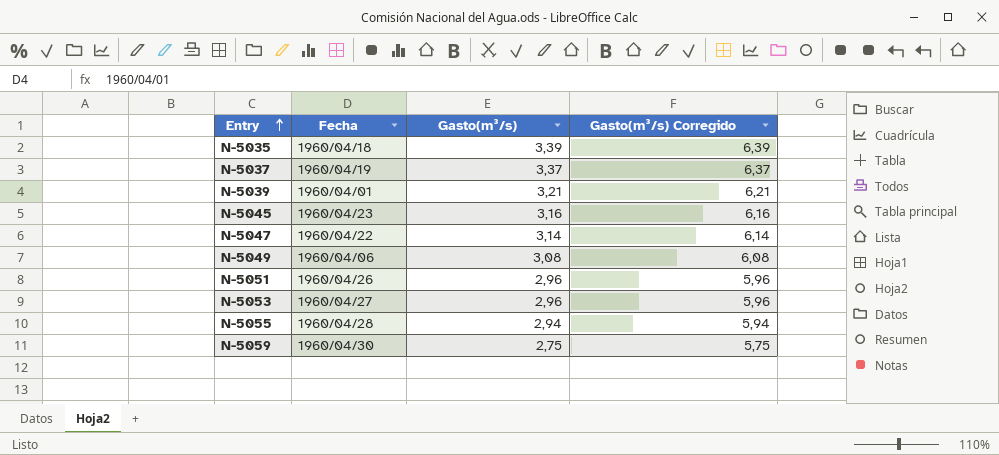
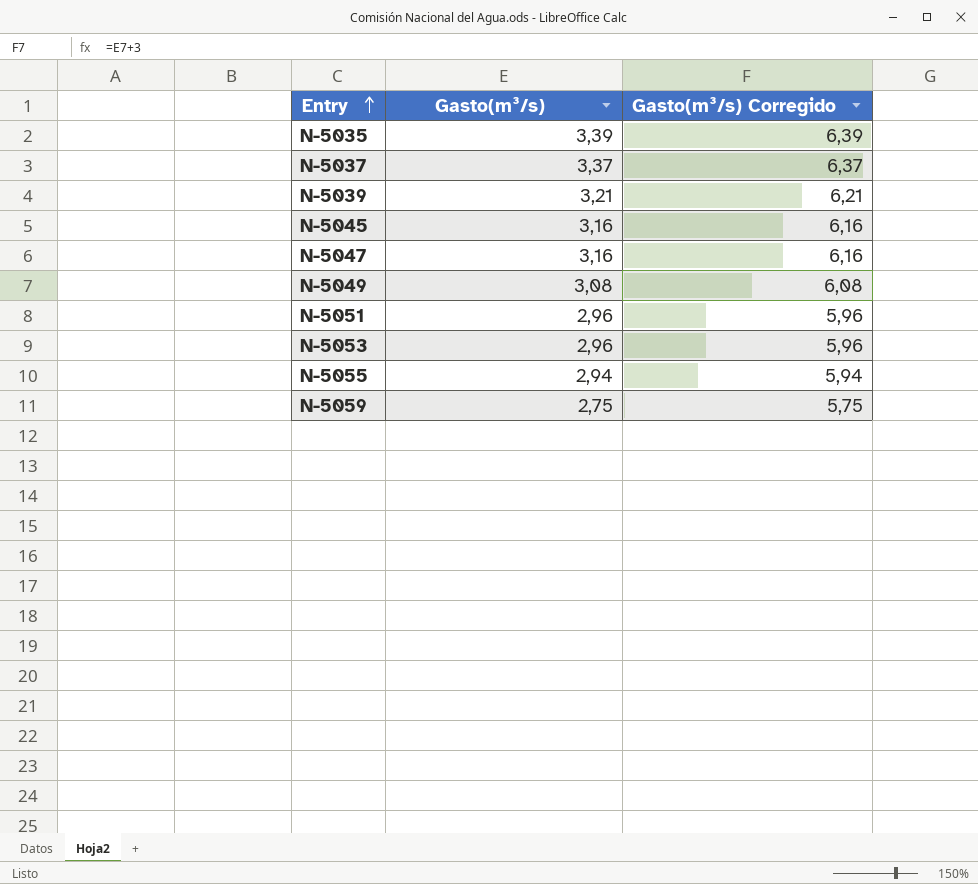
column Fecha | position: 2 -> none
N-5047 | Gasto(m³/s): 3,14 -> 3,16
N-5047 | Gasto(m³/s) Corregido: 6,14 -> 6,16

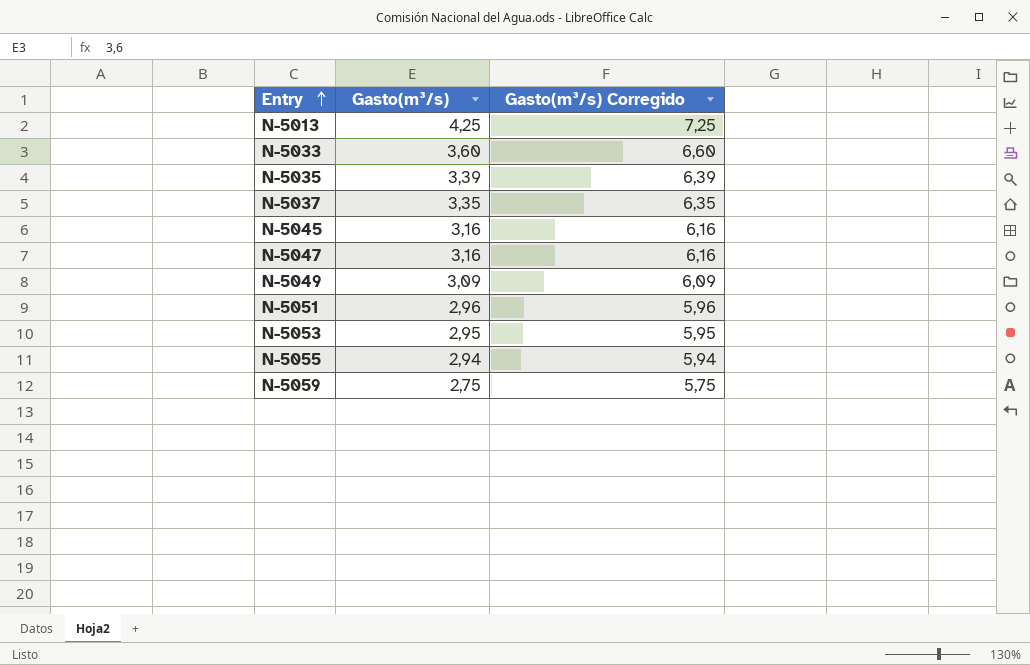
row N-5039: 3,21 | 6,21 -> none
row N-5013: none -> 4,25 | 7,25
row N-5033: none -> 3,60 | 6,60
N-5037 | Gasto(m³/s): 3,37 -> 3,35
N-5037 | Gasto(m³/s) Corregido: 6,37 -> 6,35
N-5049 | Gasto(m³/s): 3,08 -> 3,09
N-5049 | Gasto(m³/s) Corregido: 6,08 -> 6,09
N-5053 | Gasto(m³/s): 2,96 -> 2,95
N-5053 | Gasto(m³/s) Corregido: 5,96 -> 5,95

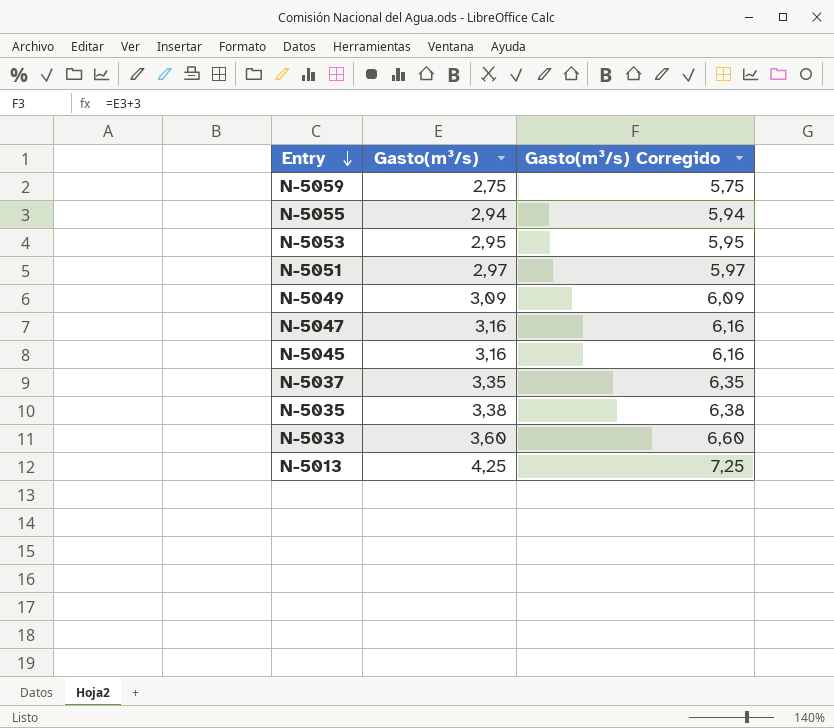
row order: Entry ascending -> Entry descending
N-5051 | Gasto(m³/s): 2,96 -> 2,97
N-5051 | Gasto(m³/s) Corregido: 5,96 -> 5,97
N-5035 | Gasto(m³/s): 3,39 -> 3,38
N-5035 | Gasto(m³/s) Corregido: 6,39 -> 6,38

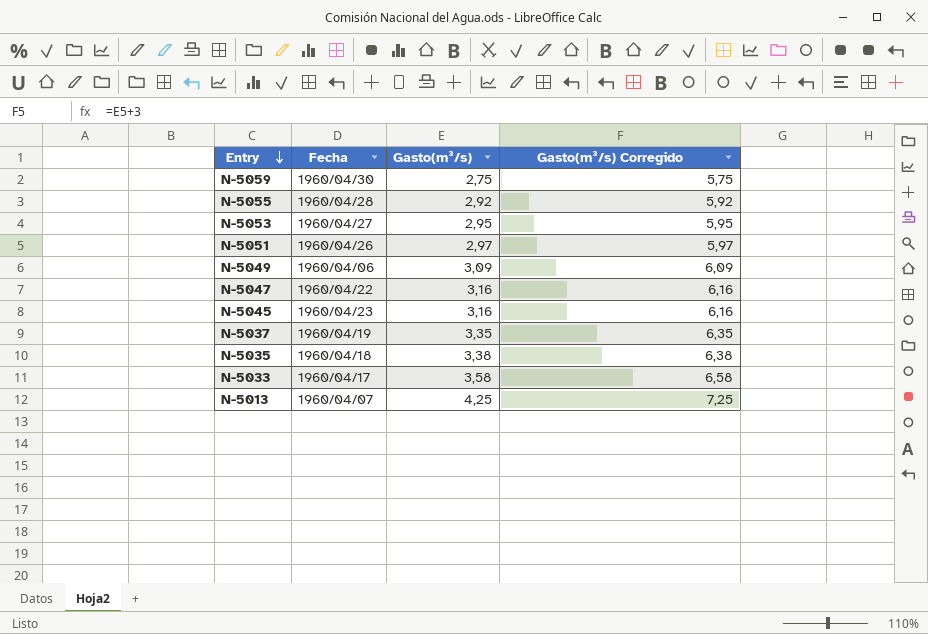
column Fecha | position: none -> 2
N-5055 | Gasto(m³/s): 2,94 -> 2,92
N-5055 | Gasto(m³/s) Corregido: 5,94 -> 5,92
N-5033 | Gasto(m³/s): 3,60 -> 3,58
N-5033 | Gasto(m³/s) Corregido: 6,60 -> 6,58

